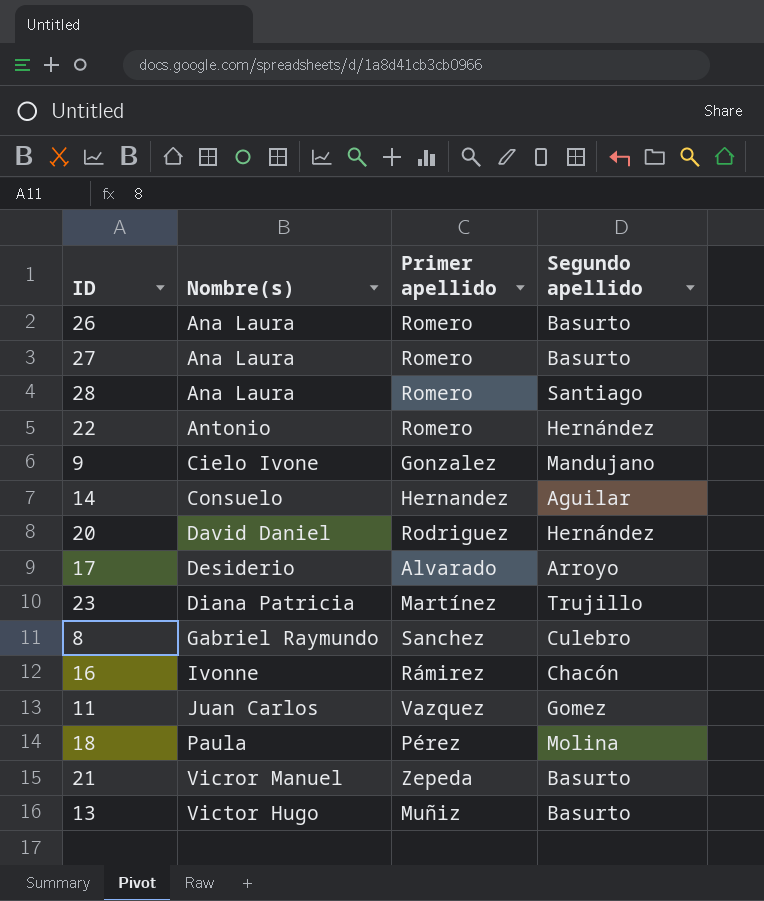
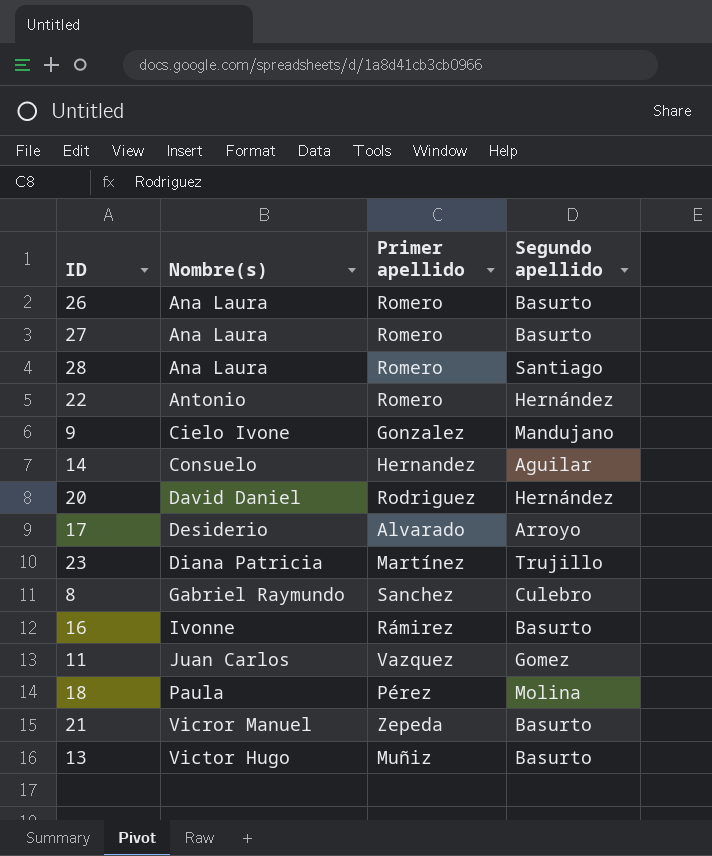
16 | Segundo apellido: Chacón -> Basurto

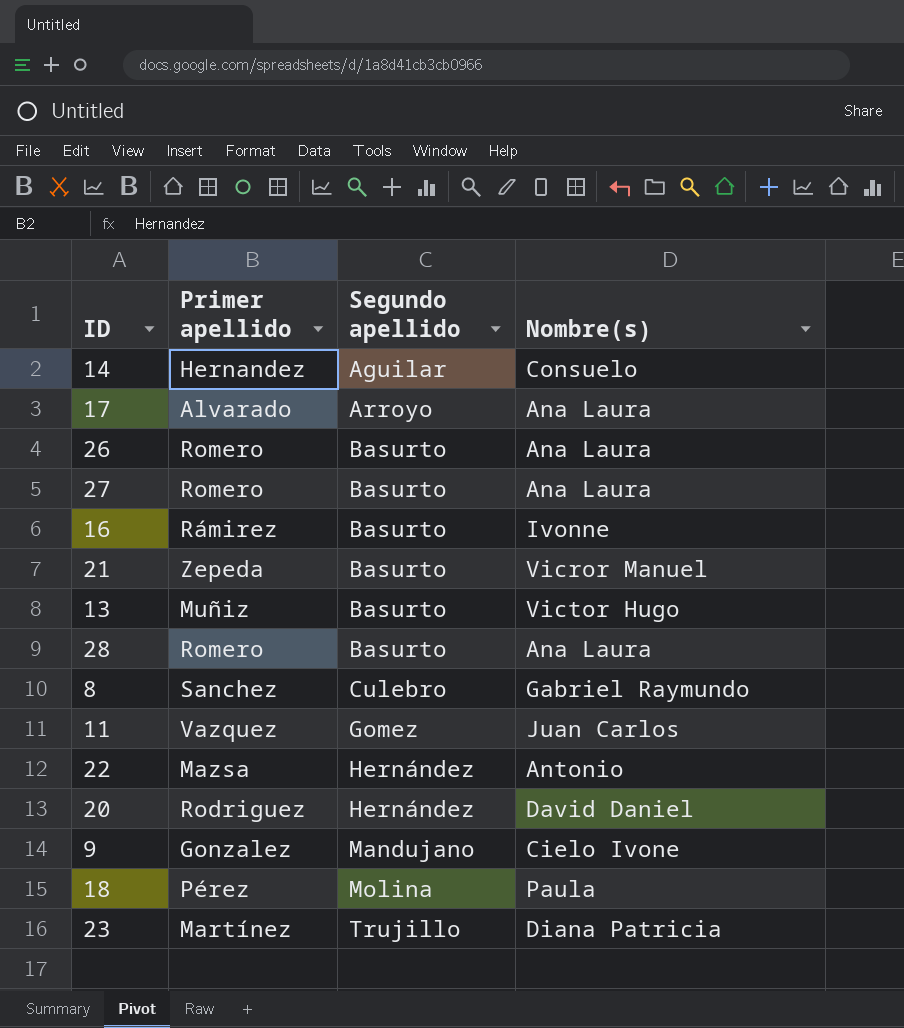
row order: Nombre(s) ascending -> Segundo apellido ascending
column Nombre(s) | position: 2 -> 4
17 | Nombre(s): Desiderio -> Ana Laura
28 | Segundo apellido: Santiago -> Basurto
22 | Primer apellido: Romero -> Mazsa

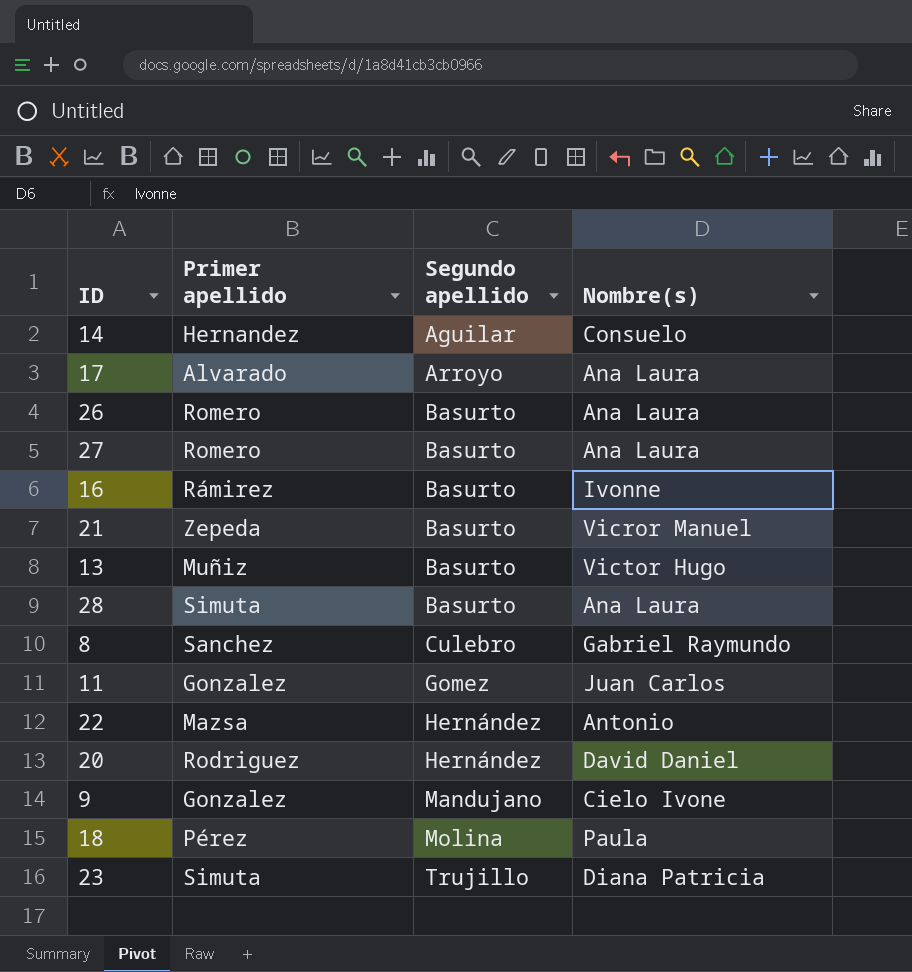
28 | Primer apellido: Romero -> Simuta
11 | Primer apellido: Vazquez -> Gonzalez
23 | Primer apellido: Martínez -> Simuta

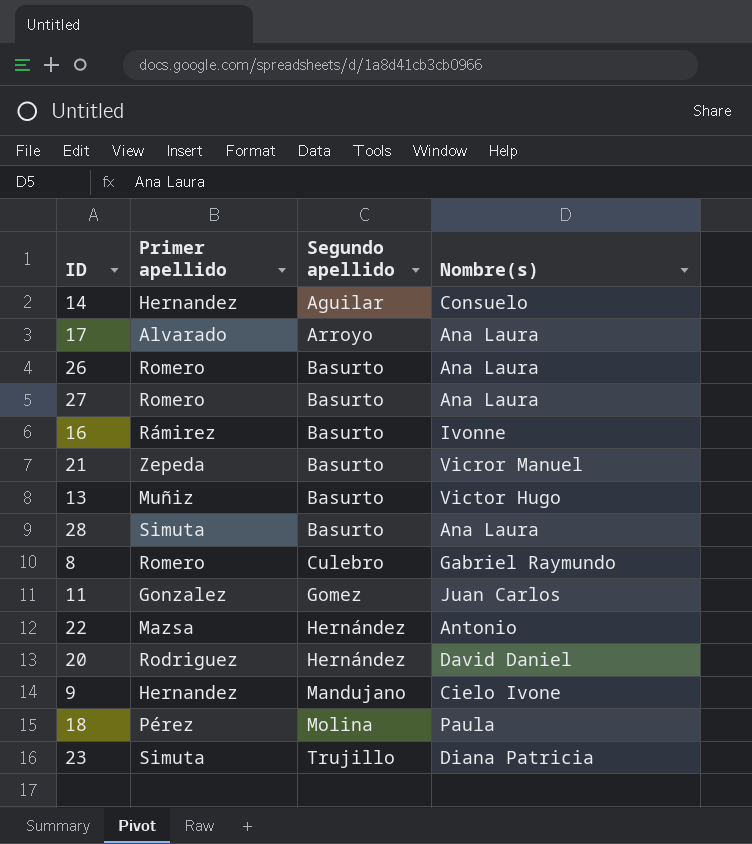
8 | Primer apellido: Sanchez -> Romero
9 | Primer apellido: Gonzalez -> Hernandez

